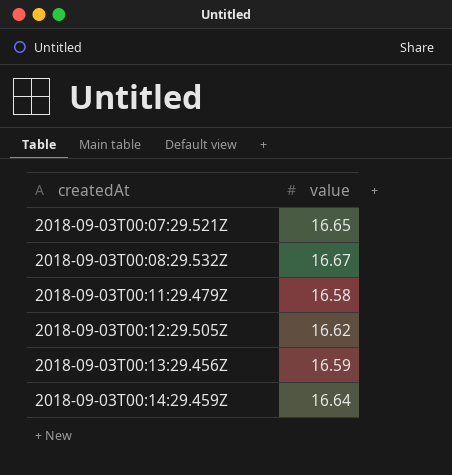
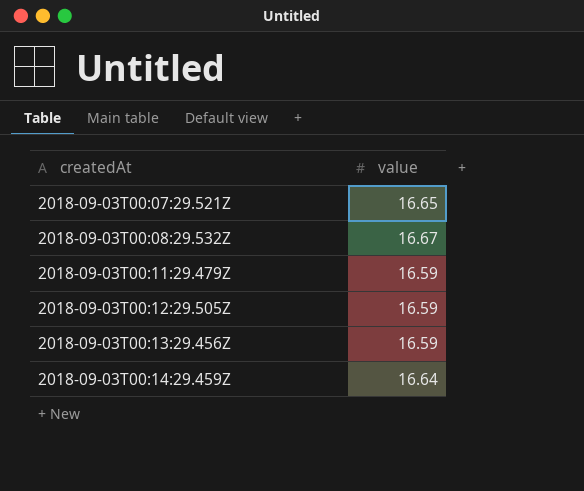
2018-09-03T00:11:29.479Z | value: 16.58 -> 16.59
2018-09-03T00:12:29.505Z | value: 16.62 -> 16.59

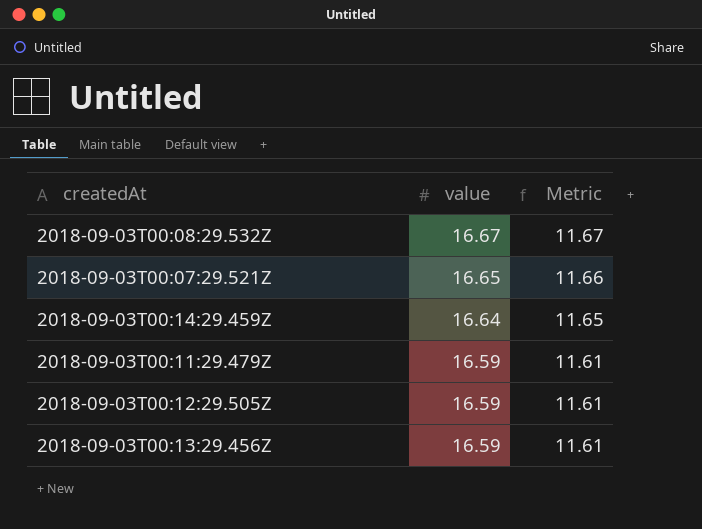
row order: createdAt ascending -> value descending
column Metric | formula: none -> [value] * 0.7

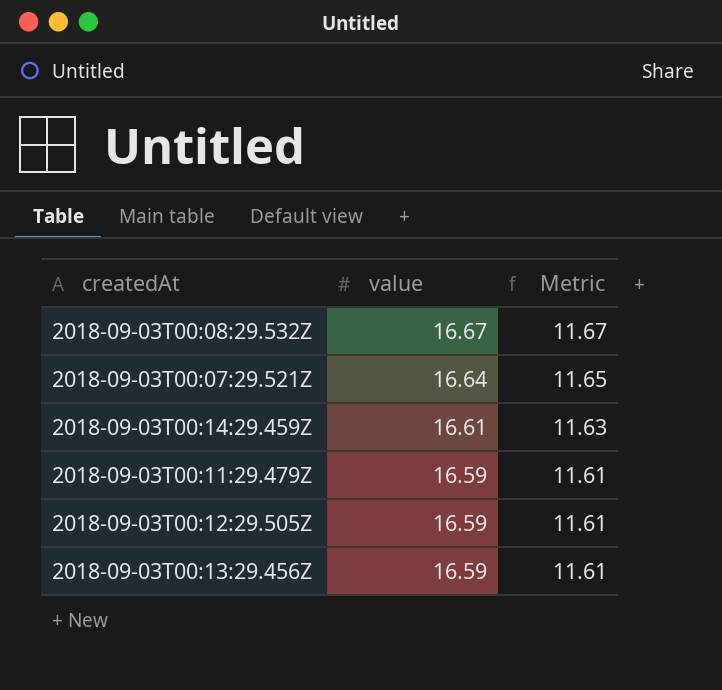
2018-09-03T00:07:29.521Z | value: 16.65 -> 16.64
2018-09-03T00:07:29.521Z | Metric: 11.66 -> 11.65
2018-09-03T00:14:29.459Z | value: 16.64 -> 16.61
2018-09-03T00:14:29.459Z | Metric: 11.65 -> 11.63

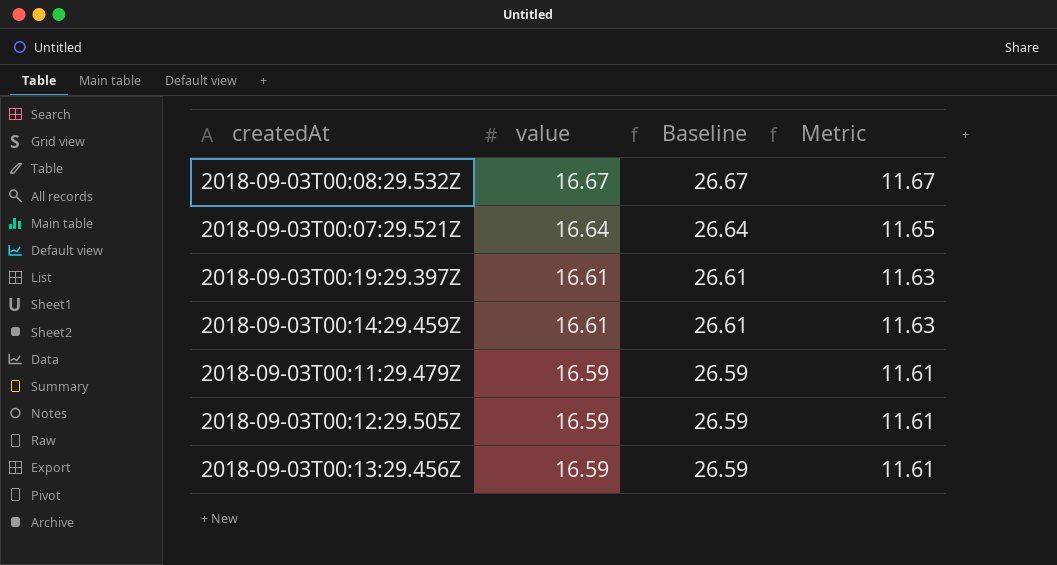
column Baseline | formula: none -> [value] + 10
row 2018-09-03T00:19:29.397Z: none -> 16.61 | 26.61 | 11.63

